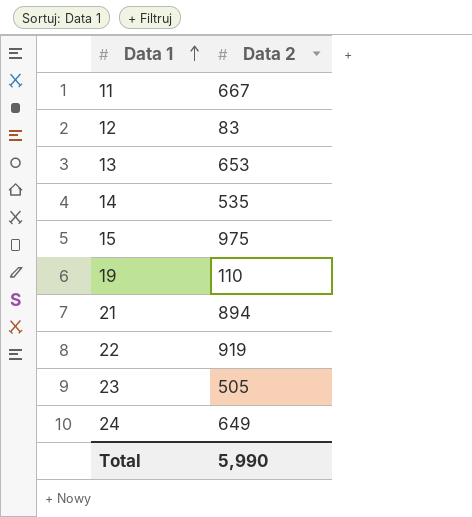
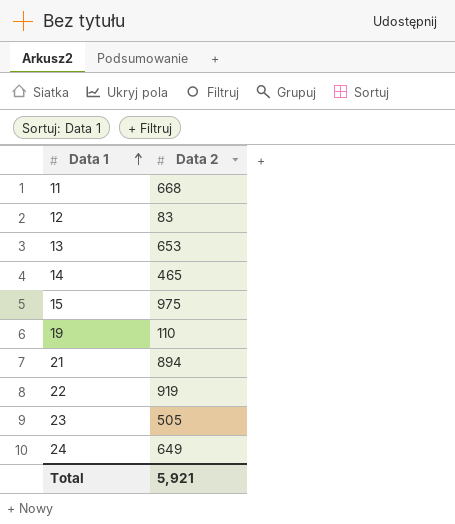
11 | Data 2: 667 -> 668
14 | Data 2: 535 -> 465
Total | Data 2: 5,990 -> 5,921

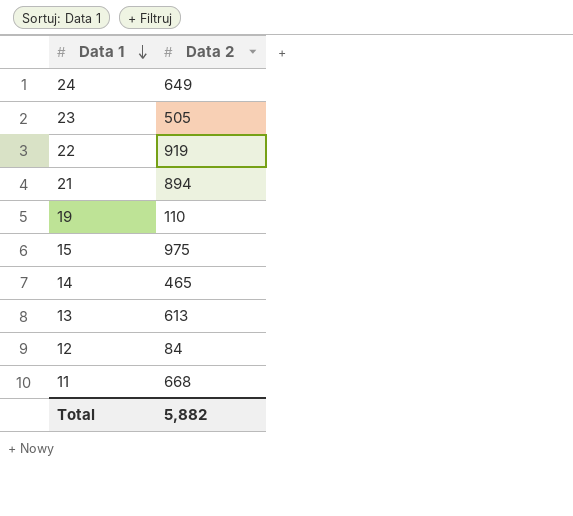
row order: Data 1 ascending -> Data 1 descending
13 | Data 2: 653 -> 613
12 | Data 2: 83 -> 84
Total | Data 2: 5,921 -> 5,882

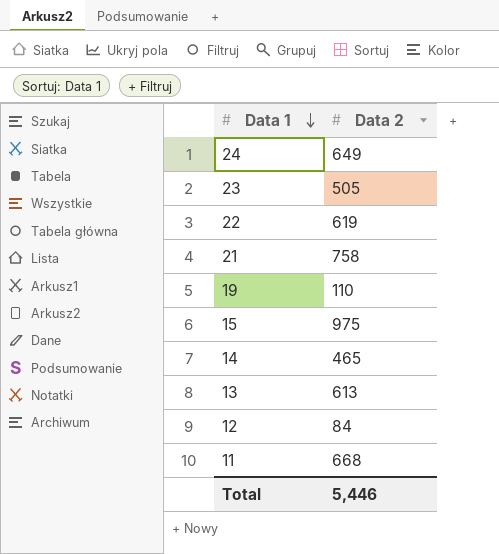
22 | Data 2: 919 -> 619
21 | Data 2: 894 -> 758
Total | Data 2: 5,882 -> 5,446

